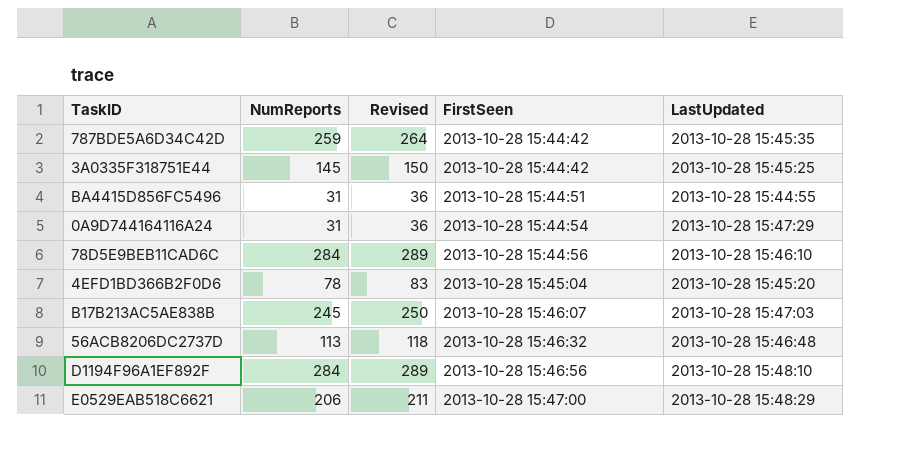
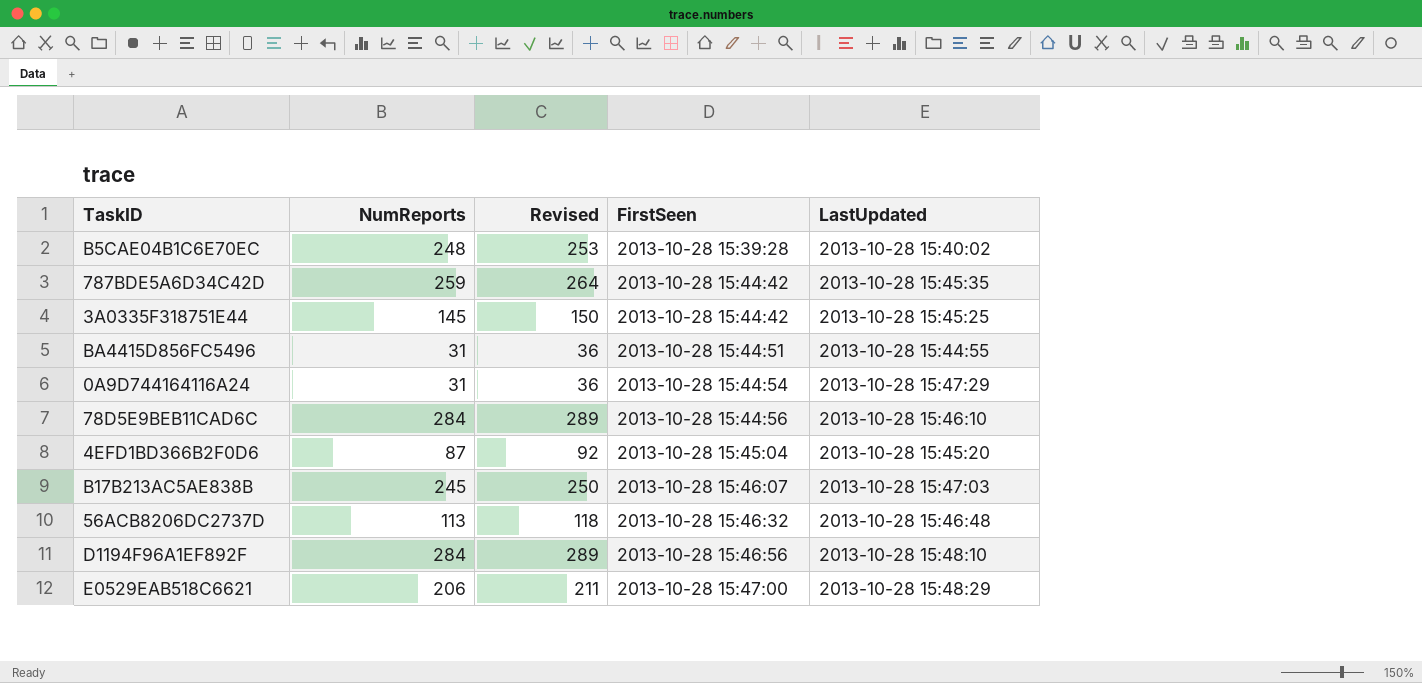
row B5CAE04B1C6E70EC: none -> 248 | 253 | 2013-10-28 15:39:28 | 2013-10-28 15:40:02
4EFD1BD366B2F0D6 | NumReports: 78 -> 87
4EFD1BD366B2F0D6 | Revised: 83 -> 92

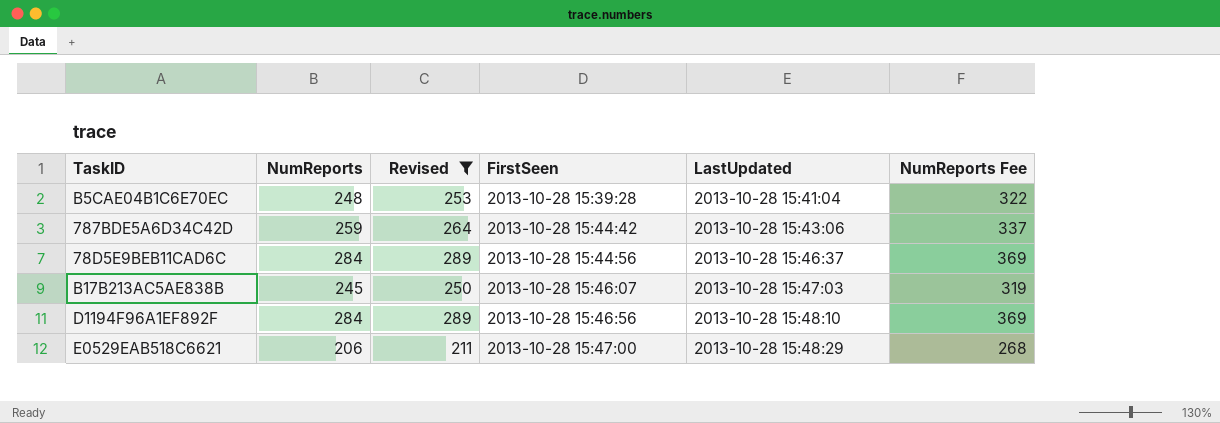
filter: none -> Revised >= 211
column NumReports Fee | formula: none -> [NumReports] * 1.3
B5CAE04B1C6E70EC | LastUpdated: 2013-10-28 15:40:02 -> 2013-10-28 15:41:04
787BDE5A6D34C42D | LastUpdated: 2013-10-28 15:45:35 -> 2013-10-28 15:43:06
78D5E9BEB11CAD6C | LastUpdated: 2013-10-28 15:46:10 -> 2013-10-28 15:46:37

